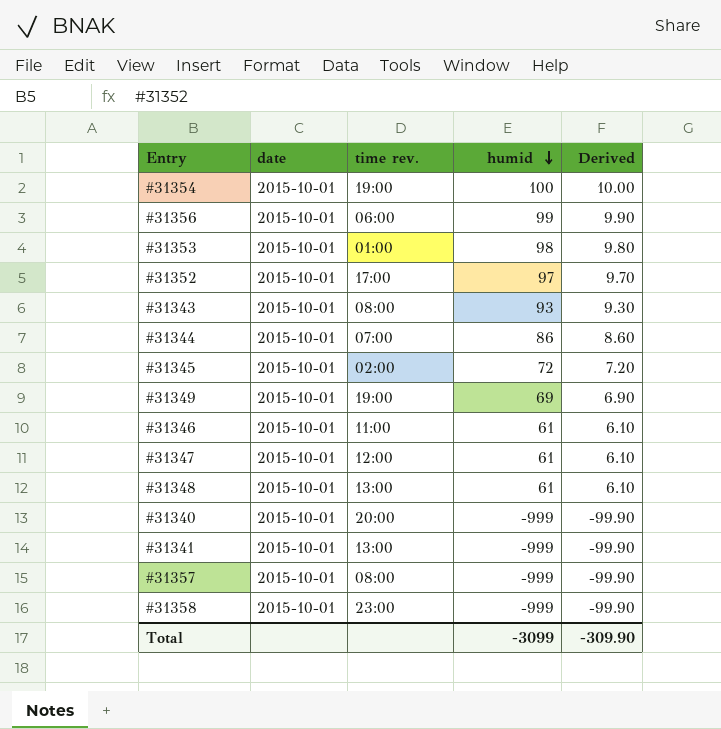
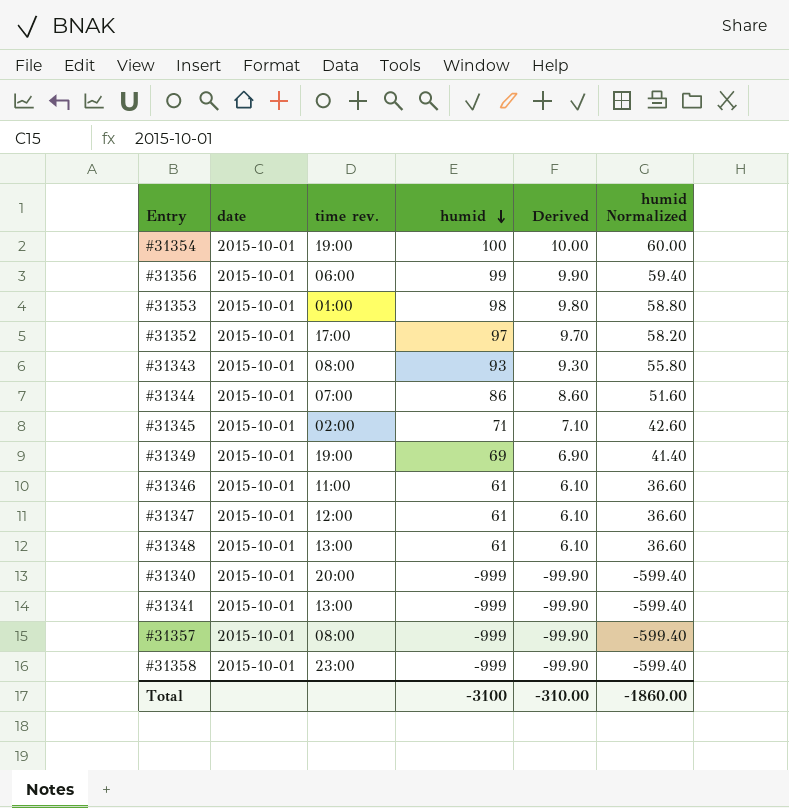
column humid Normalized | formula: none -> [humid] * 0.6
#31345 | humid: 72 -> 71
#31345 | Derived: 7.20 -> 7.10
Total | humid: -3099 -> -3100
Total | Derived: -309.90 -> -310.00

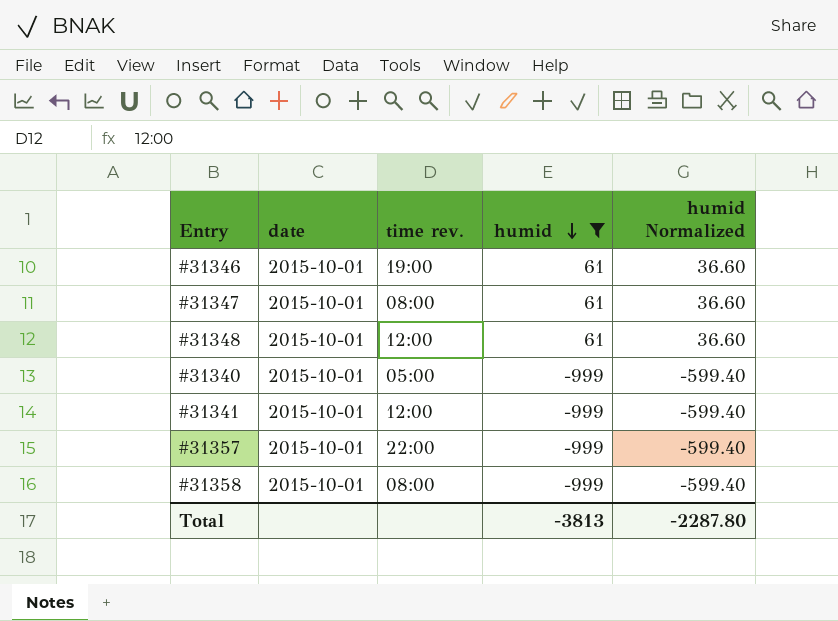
filter: none -> humid <= 61
column Derived | formula: [humid] * 0.1 -> none
#31346 | time rev.: 11:00 -> 19:00
#31347 | time rev.: 12:00 -> 08:00
#31348 | time rev.: 13:00 -> 12:00
#31340 | time rev.: 20:00 -> 05:00
#31341 | time rev.: 13:00 -> 12:00
#31357 | time rev.: 08:00 -> 22:00
#31358 | time rev.: 23:00 -> 08:00
Total | humid: -3100 -> -3813
Total | humid Normalized: -1860.00 -> -2287.80

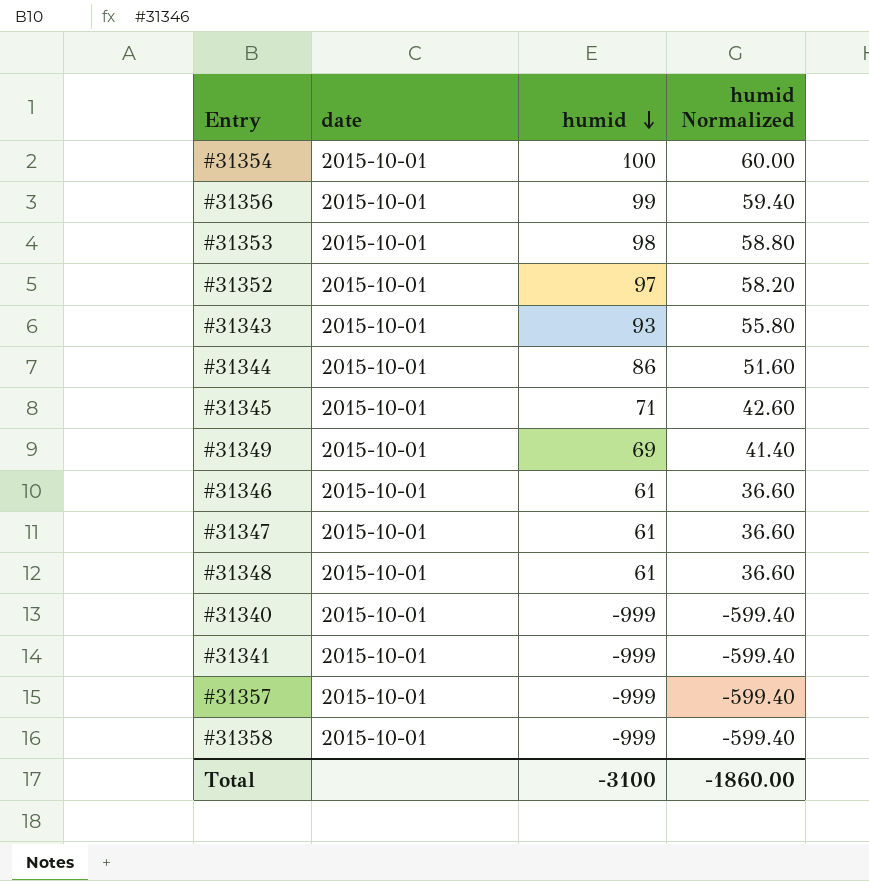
filter: humid <= 61 -> none
column time rev. | position: 3 -> none
Total | humid: -3813 -> -3100
Total | humid Normalized: -2287.80 -> -1860.00

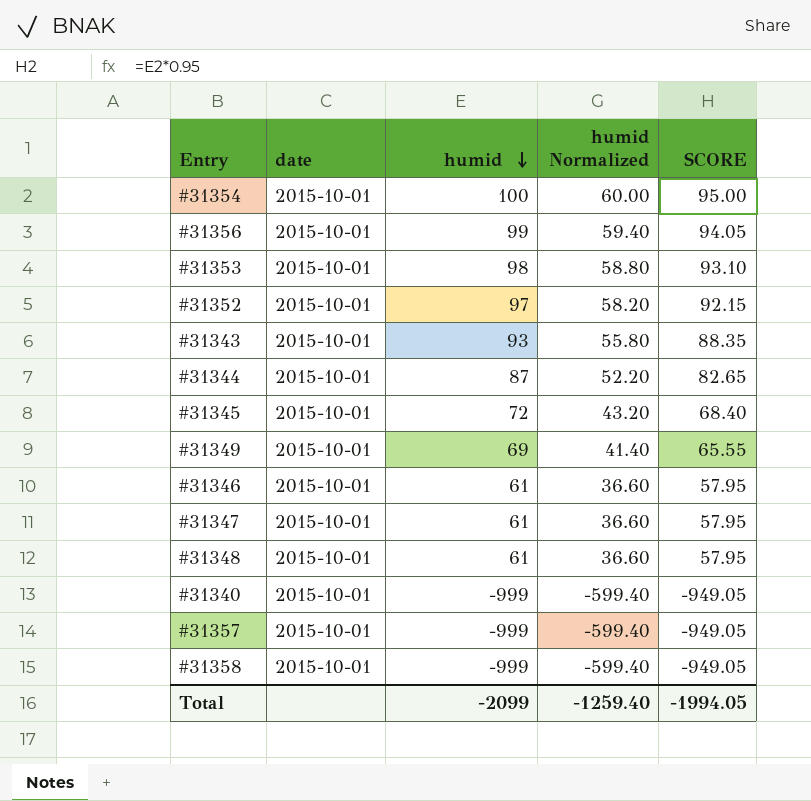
column SCORE | formula: none -> [humid] * 0.95
row #31341: 2015-10-01 | -999 | -599.40 -> none
#31344 | humid: 86 -> 87
#31344 | humid Normalized: 51.60 -> 52.20
#31345 | humid: 71 -> 72
#31345 | humid Normalized: 42.60 -> 43.20
Total | humid: -3100 -> -2099
Total | humid Normalized: -1860.00 -> -1259.40

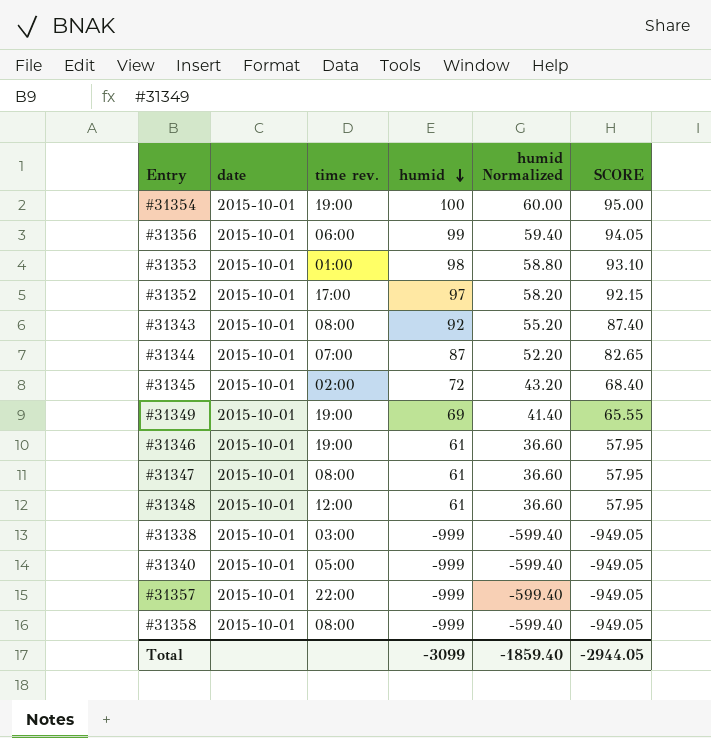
column time rev. | position: none -> 3
#31343 | humid: 93 -> 92
#31343 | humid Normalized: 55.80 -> 55.20
#31343 | SCORE: 88.35 -> 87.40
row #31338: none -> 2015-10-01 | 03:00 | -999 | -599.40 | -949.05
Total | humid: -2099 -> -3099
Total | humid Normalized: -1259.40 -> -1859.40
Total | SCORE: -1994.05 -> -2944.05

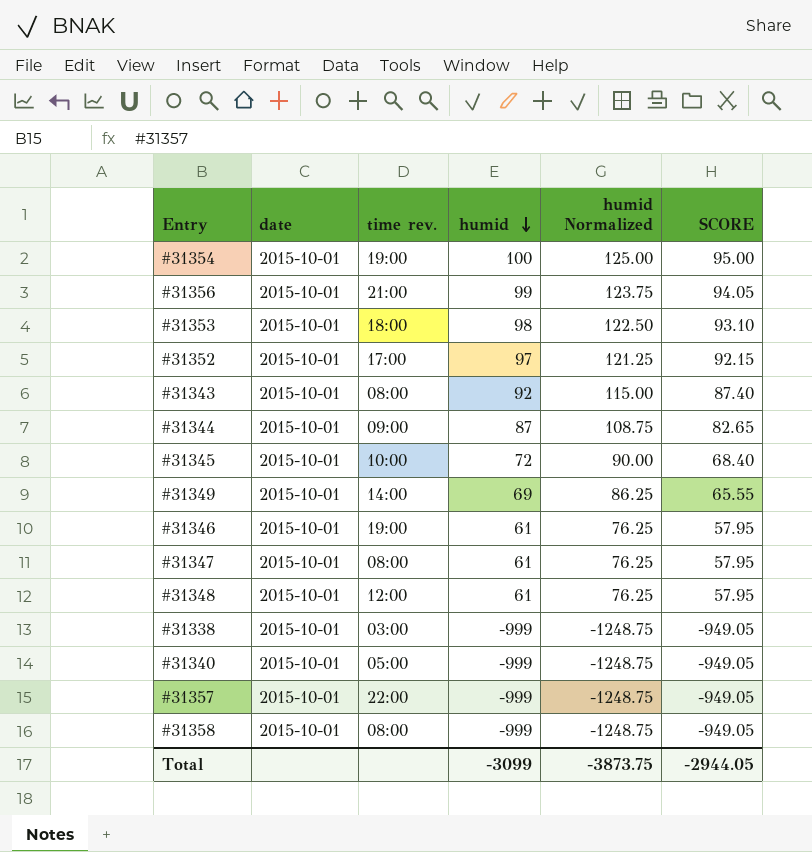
column humid Normalized | formula: [humid] * 0.6 -> [humid] * 1.25
#31356 | time rev.: 06:00 -> 21:00
#31353 | time rev.: 01:00 -> 18:00
#31344 | time rev.: 07:00 -> 09:00
#31345 | time rev.: 02:00 -> 10:00
#31349 | time rev.: 19:00 -> 14:00
Total | humid Normalized: -1859.40 -> -3873.75

